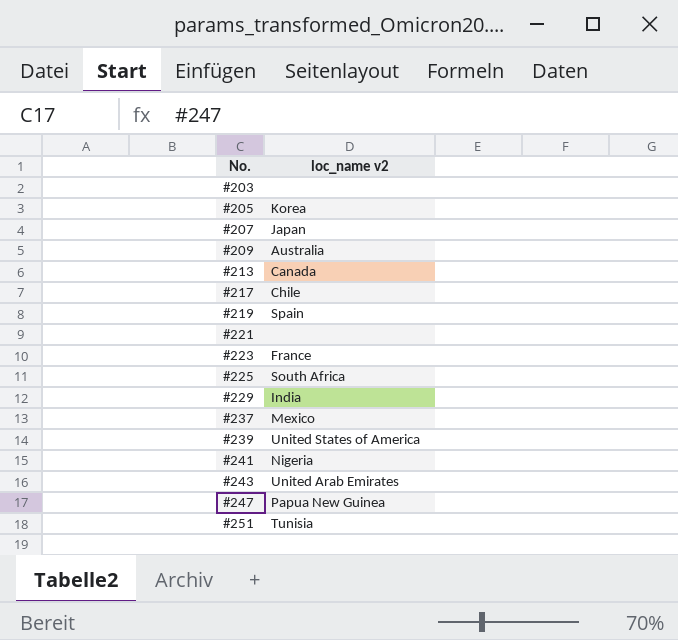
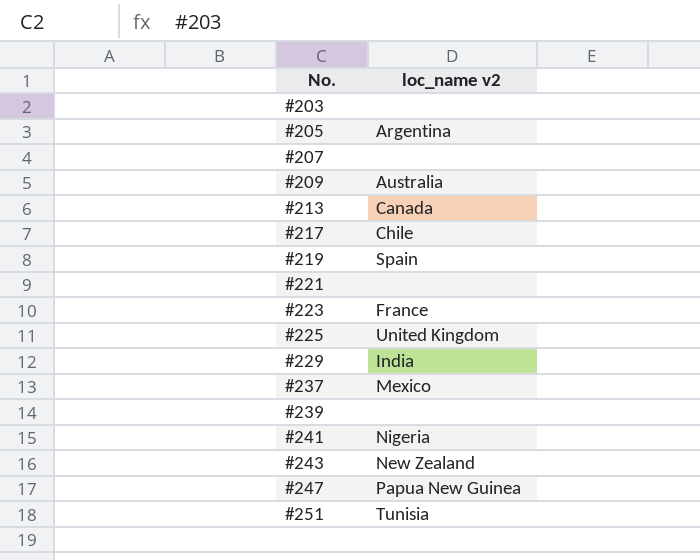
#205 | loc_name v2: Korea -> Argentina
#207 | loc_name v2: Japan -> none
#225 | loc_name v2: South Africa -> United Kingdom
#239 | loc_name v2: United States of America -> none
#243 | loc_name v2: United Arab Emirates -> New Zealand

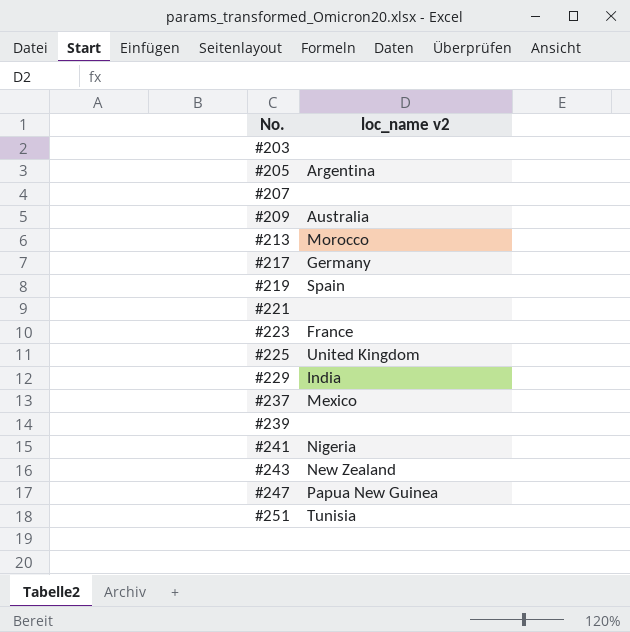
#213 | loc_name v2: Canada -> Morocco
#217 | loc_name v2: Chile -> Germany

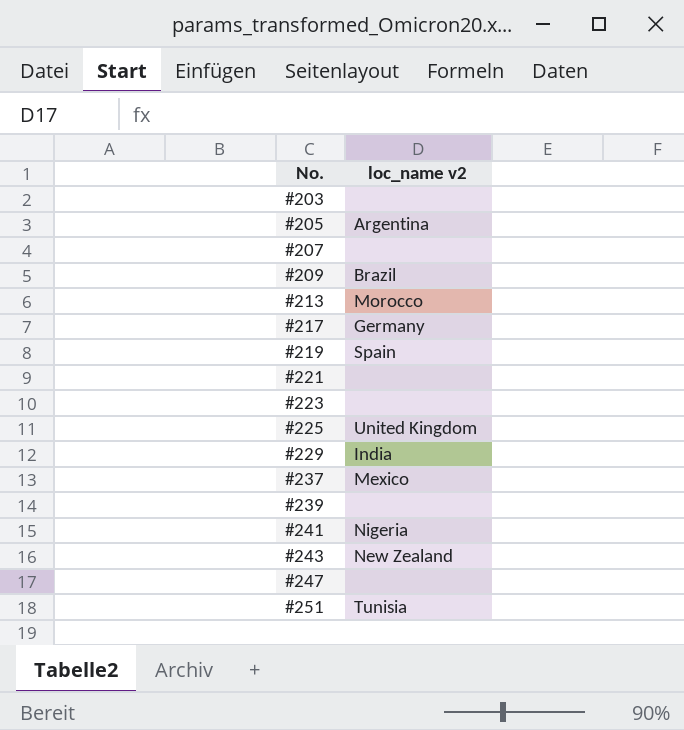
#209 | loc_name v2: Australia -> Brazil
#223 | loc_name v2: France -> none
#247 | loc_name v2: Papua New Guinea -> none

